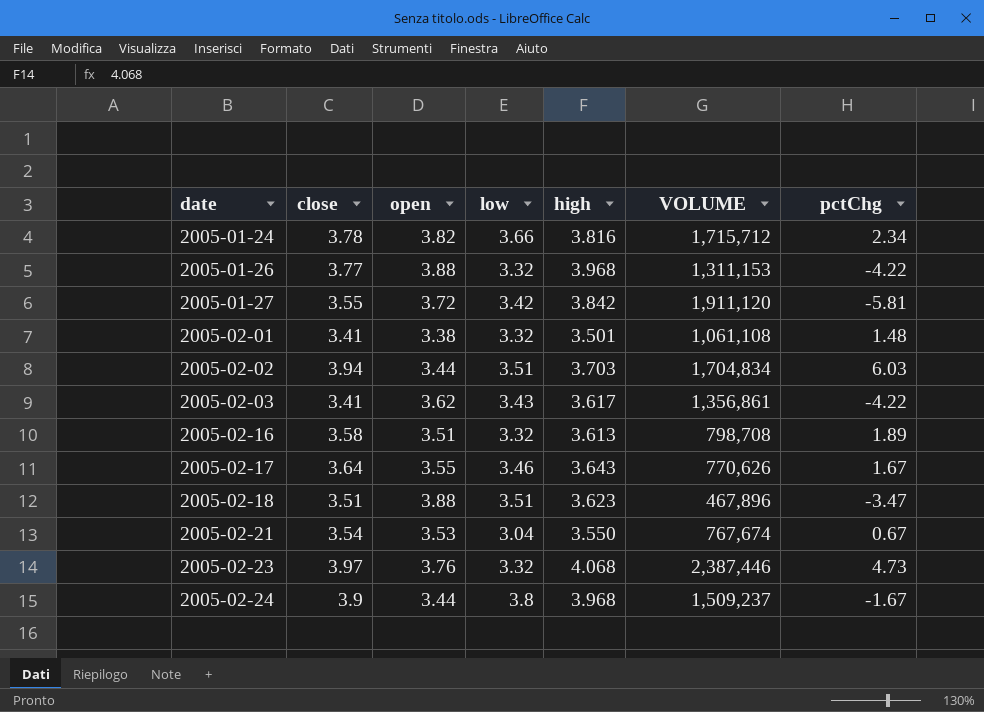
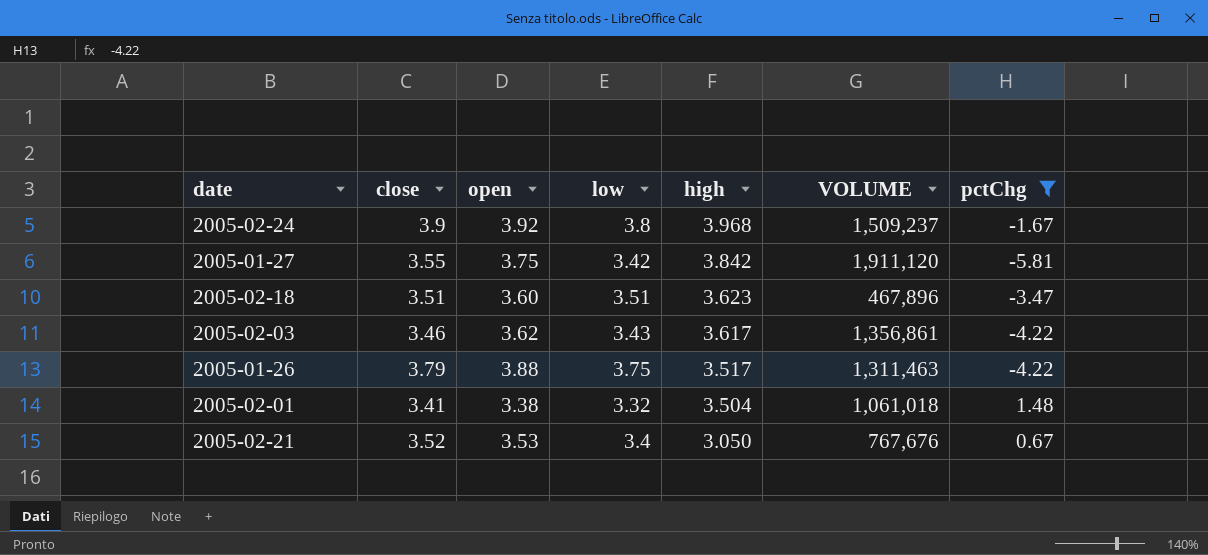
filter: none -> pctChg <= 1.48
row order: date ascending -> high descending
2005-02-24 | open: 3.44 -> 3.92
2005-01-27 | open: 3.72 -> 3.75
2005-02-18 | open: 3.88 -> 3.60
2005-02-03 | close: 3.41 -> 3.46
2005-01-26 | close: 3.77 -> 3.79
2005-01-26 | low: 3.32 -> 3.75
2005-01-26 | high: 3.968 -> 3.517
2005-01-26 | VOLUME: 1,311,153 -> 1,311,463
2005-02-01 | high: 3.501 -> 3.504
2005-02-01 | VOLUME: 1,061,108 -> 1,061,018
2005-02-21 | close: 3.54 -> 3.52
2005-02-21 | low: 3.04 -> 3.4
2005-02-21 | high: 3.550 -> 3.050
2005-02-21 | VOLUME: 767,674 -> 767,676

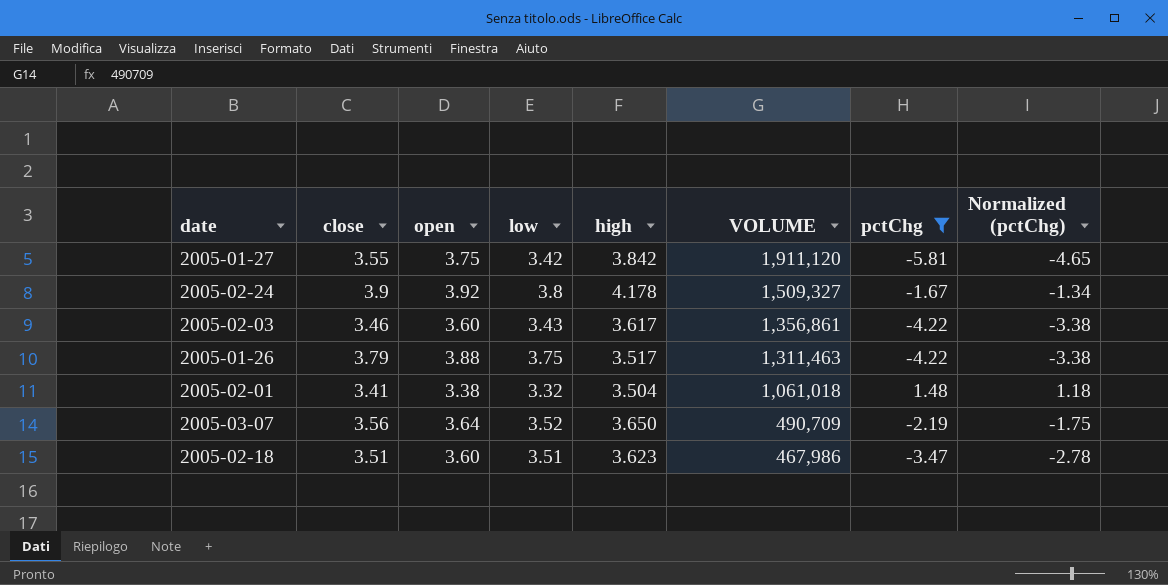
row order: high descending -> VOLUME descending
column Normalized (pctChg) | formula: none -> [pctChg] * 0.8
row 2005-02-21: 3.52 | 3.53 | 3.4 | 3.050 | 767,676 | 0.67 -> none
2005-02-24 | high: 3.968 -> 4.178
2005-02-24 | VOLUME: 1,509,237 -> 1,509,327
2005-02-03 | open: 3.62 -> 3.60
row 2005-03-07: none -> 3.56 | 3.64 | 3.52 | 3.650 | 490,709 | -2.19 | -1.75
2005-02-18 | VOLUME: 467,896 -> 467,986

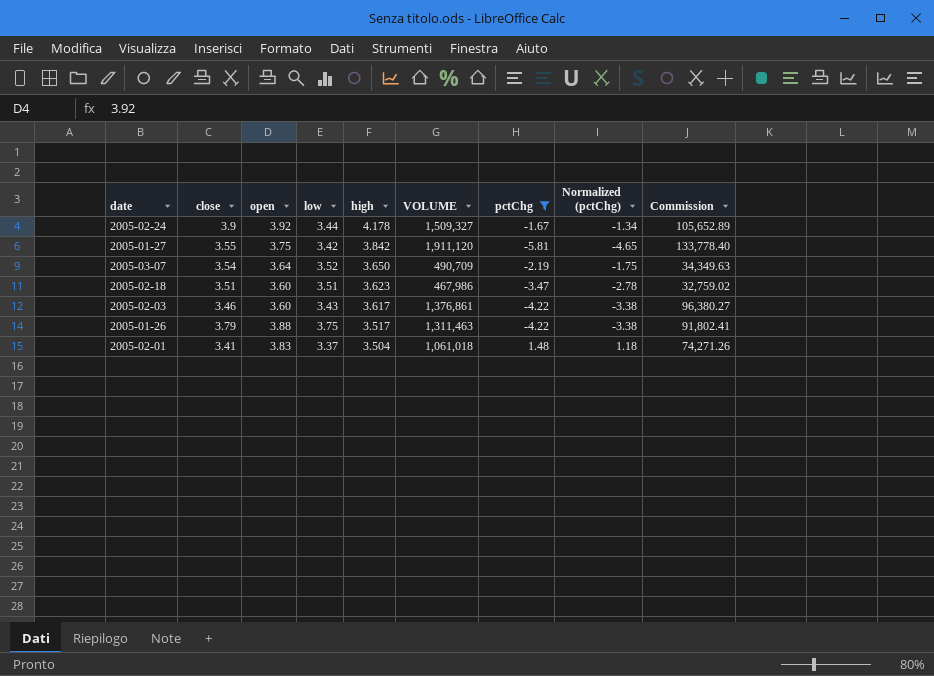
row order: VOLUME descending -> high descending
column Commission | formula: none -> [VOLUME] * 0.07
2005-02-24 | low: 3.8 -> 3.44
2005-03-07 | close: 3.56 -> 3.54
2005-02-03 | VOLUME: 1,356,861 -> 1,376,861
2005-02-01 | open: 3.38 -> 3.83
2005-02-01 | low: 3.32 -> 3.37

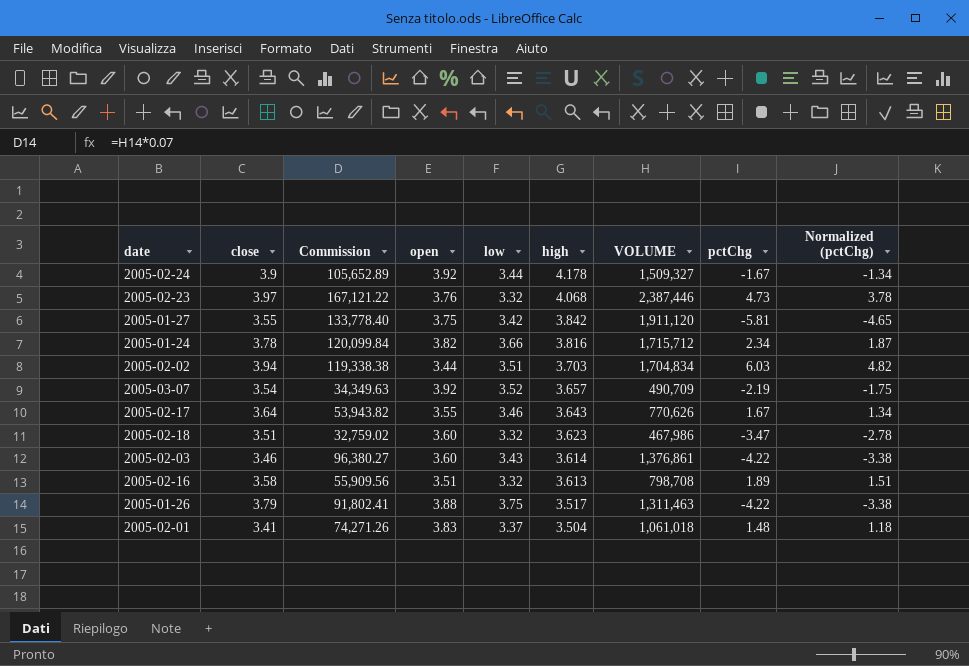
filter: pctChg <= 1.48 -> none
column Commission | position: 9 -> 3
2005-03-07 | open: 3.64 -> 3.92
2005-03-07 | high: 3.650 -> 3.657
2005-02-18 | low: 3.51 -> 3.32
2005-02-03 | high: 3.617 -> 3.614

